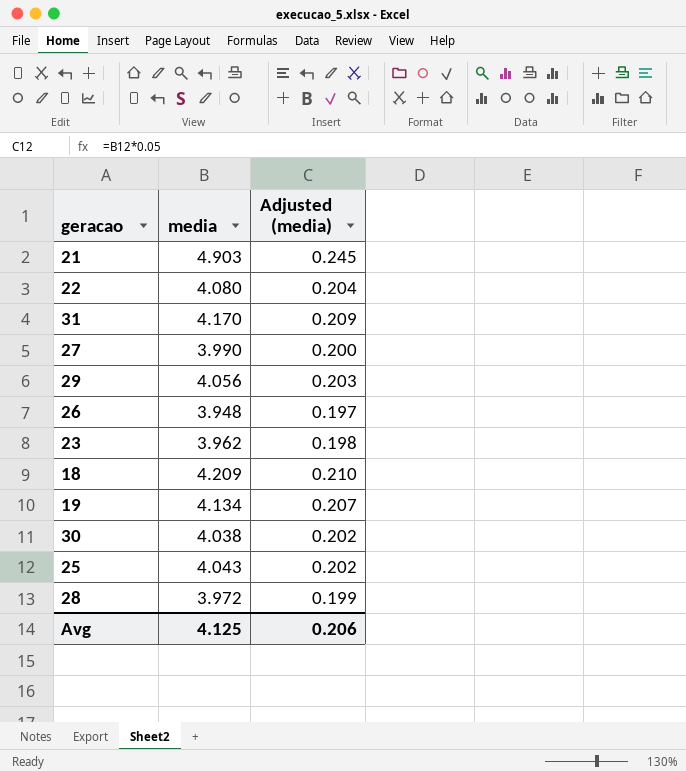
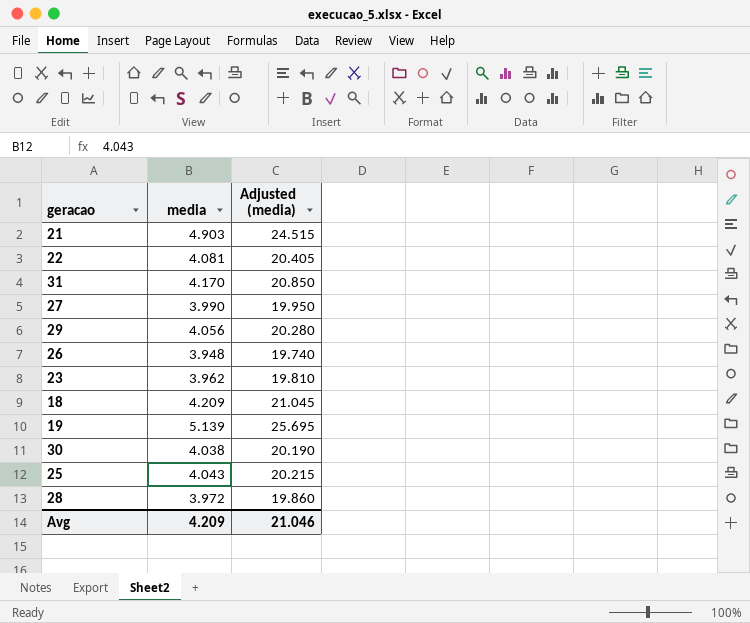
column Adjusted (media) | formula: [media] * 0.05 -> [media] * 5
22 | media: 4.080 -> 4.081
19 | media: 4.134 -> 5.139
Avg | media: 4.125 -> 4.209
Avg | Adjusted (media): 0.206 -> 21.046

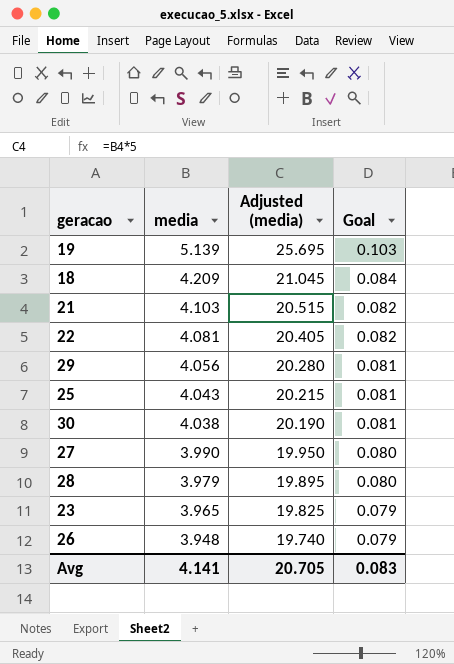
row order: none -> media descending
column Goal | formula: none -> [media] * 0.02
row 31: 4.170 | 20.850 -> none
21 | media: 4.903 -> 4.103
21 | Adjusted (media): 24.515 -> 20.515
28 | media: 3.972 -> 3.979
28 | Adjusted (media): 19.860 -> 19.895
23 | media: 3.962 -> 3.965
23 | Adjusted (media): 19.810 -> 19.825
Avg | media: 4.209 -> 4.141
Avg | Adjusted (media): 21.046 -> 20.705

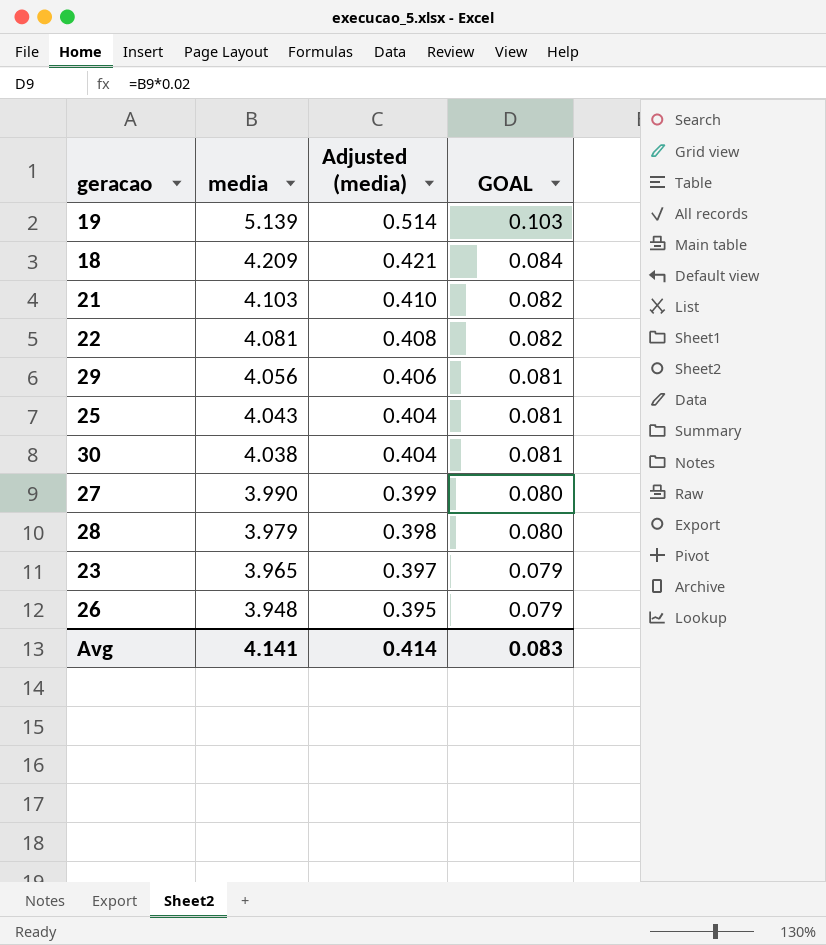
column Adjusted (media) | formula: [media] * 5 -> [media] * 0.1
column name: Goal -> GOAL
Avg | Adjusted (media): 20.705 -> 0.414

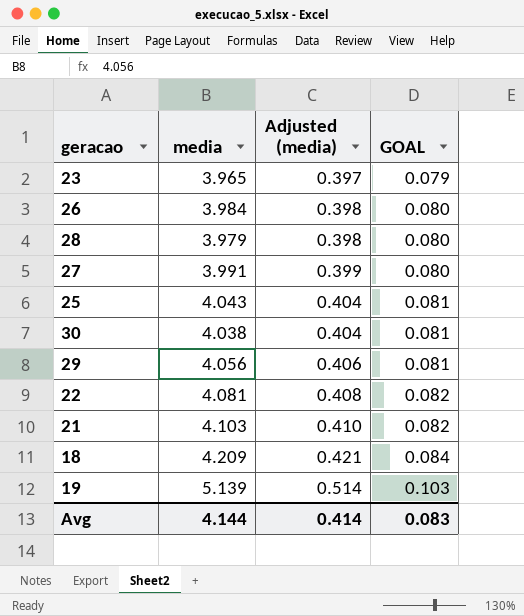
row order: media descending -> Adjusted (media) ascending
26 | media: 3.948 -> 3.984
26 | Adjusted (media): 0.395 -> 0.398
26 | GOAL: 0.079 -> 0.080
27 | media: 3.990 -> 3.991
Avg | media: 4.141 -> 4.144

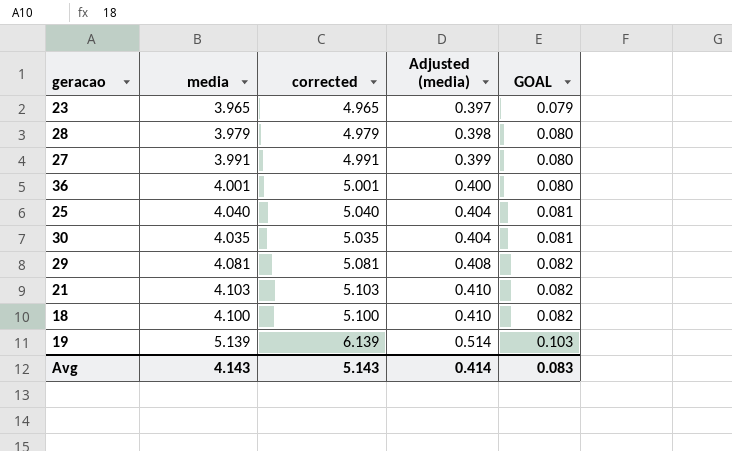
column corrected | formula: none -> [media] + 1
row 26: 3.984 | 0.398 | 0.080 -> none
row 22: 4.081 | 0.408 | 0.082 -> none
row 36: none -> 4.001 | 5.001 | 0.400 | 0.080
25 | media: 4.043 -> 4.040
30 | media: 4.038 -> 4.035
29 | media: 4.056 -> 4.081
29 | Adjusted (media): 0.406 -> 0.408
29 | GOAL: 0.081 -> 0.082
18 | media: 4.209 -> 4.100
18 | Adjusted (media): 0.421 -> 0.410
18 | GOAL: 0.084 -> 0.082
Avg | media: 4.144 -> 4.143

